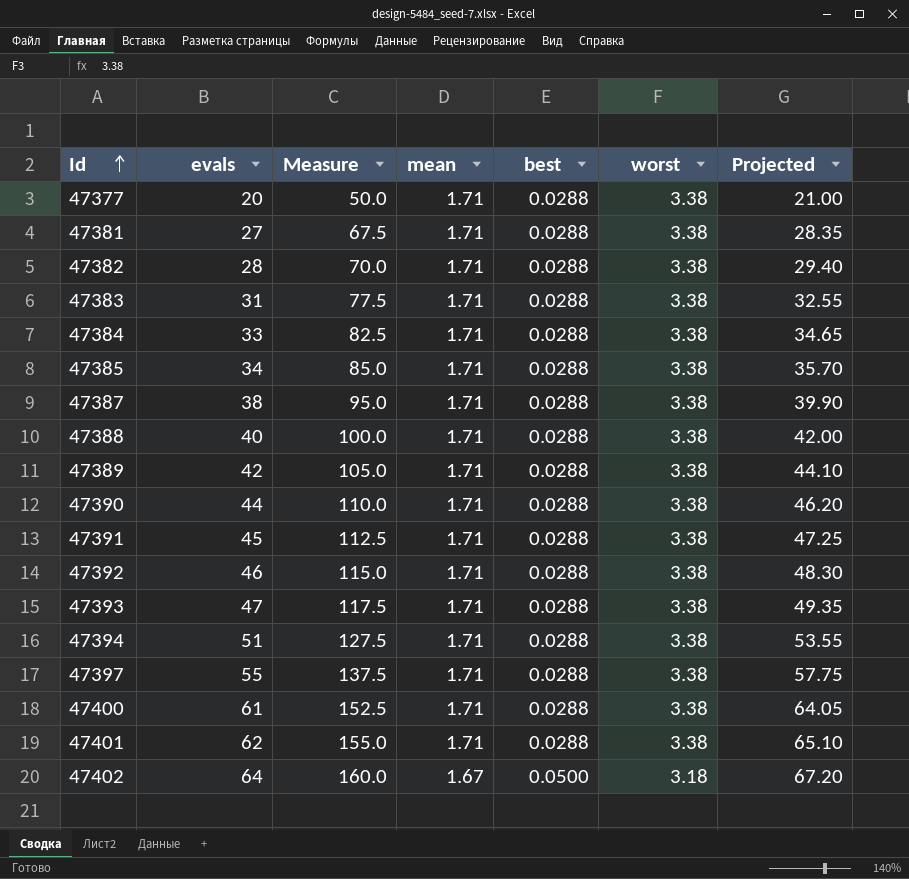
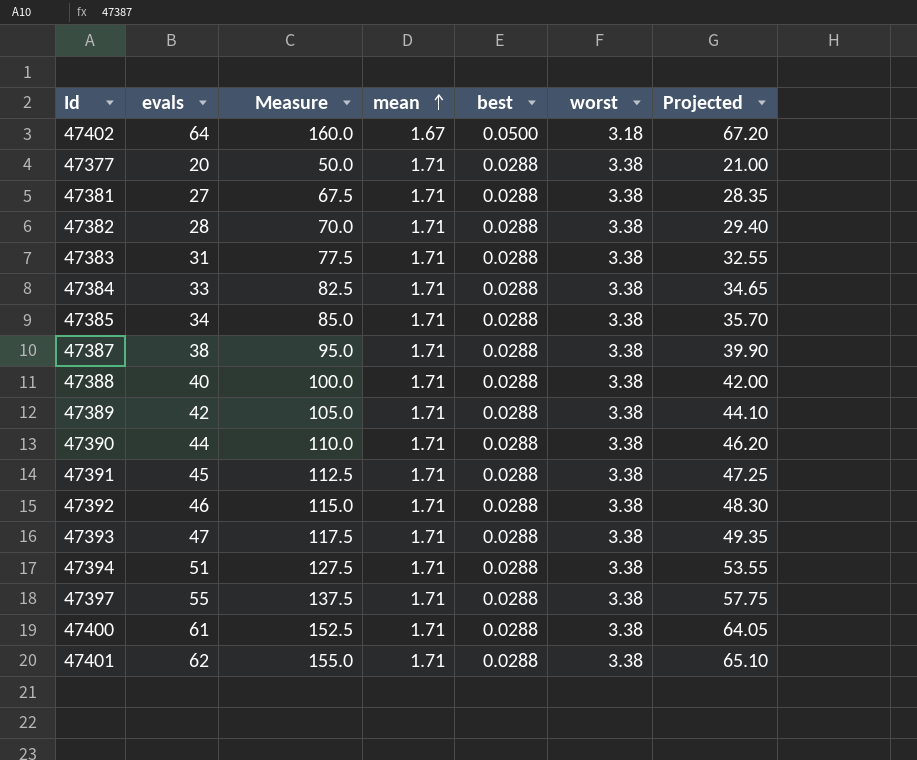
row order: Id ascending -> mean ascending

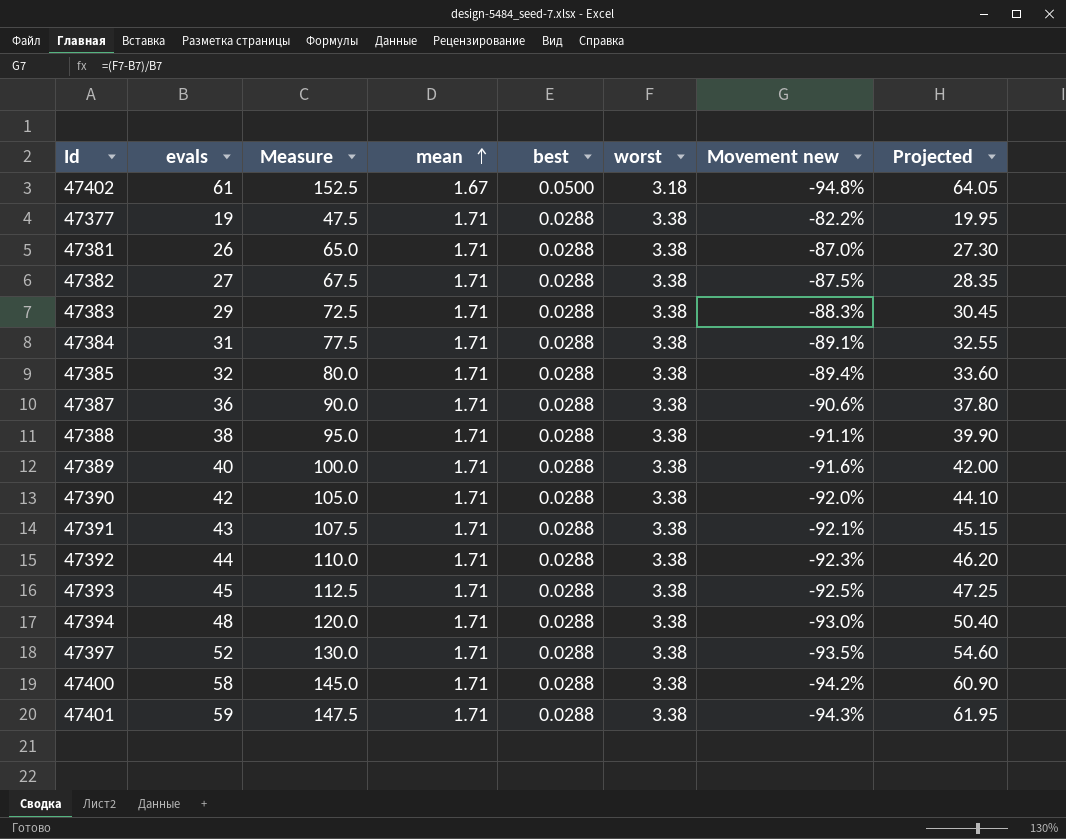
column Movement new | formula: none -> ([worst] - [evals]) / [evals]
47402 | evals: 64 -> 61
47402 | Measure: 160.0 -> 152.5
47402 | Projected: 67.20 -> 64.05
47377 | evals: 20 -> 19
47377 | Measure: 50.0 -> 47.5
47377 | Projected: 21.00 -> 19.95
47381 | evals: 27 -> 26
47381 | Measure: 67.5 -> 65.0
47381 | Projected: 28.35 -> 27.30
47382 | evals: 28 -> 27
47382 | Measure: 70.0 -> 67.5
47382 | Projected: 29.40 -> 28.35
47383 | evals: 31 -> 29
47383 | Measure: 77.5 -> 72.5
47383 | Projected: 32.55 -> 30.45
47384 | evals: 33 -> 31
47384 | Measure: 82.5 -> 77.5
47384 | Projected: 34.65 -> 32.55
47385 | evals: 34 -> 32
47385 | Measure: 85.0 -> 80.0
47385 | Projected: 35.70 -> 33.60
47387 | evals: 38 -> 36
47387 | Measure: 95.0 -> 90.0
47387 | Projected: 39.90 -> 37.80
47388 | evals: 40 -> 38
47388 | Measure: 100.0 -> 95.0
47388 | Projected: 42.00 -> 39.90
47389 | evals: 42 -> 40
47389 | Measure: 105.0 -> 100.0
47389 | Projected: 44.10 -> 42.00
47390 | evals: 44 -> 42
47390 | Measure: 110.0 -> 105.0
47390 | Projected: 46.20 -> 44.10
47391 | evals: 45 -> 43
47391 | Measure: 112.5 -> 107.5
47391 | Projected: 47.25 -> 45.15
47392 | evals: 46 -> 44
47392 | Measure: 115.0 -> 110.0
47392 | Projected: 48.30 -> 46.20
47393 | evals: 47 -> 45
47393 | Measure: 117.5 -> 112.5
47393 | Projected: 49.35 -> 47.25
47394 | evals: 51 -> 48
47394 | Measure: 127.5 -> 120.0
47394 | Projected: 53.55 -> 50.40
47397 | evals: 55 -> 52
47397 | Measure: 137.5 -> 130.0
47397 | Projected: 57.75 -> 54.60
47400 | evals: 61 -> 58
47400 | Measure: 152.5 -> 145.0
47400 | Projected: 64.05 -> 60.90
47401 | evals: 62 -> 59
47401 | Measure: 155.0 -> 147.5
47401 | Projected: 65.10 -> 61.95

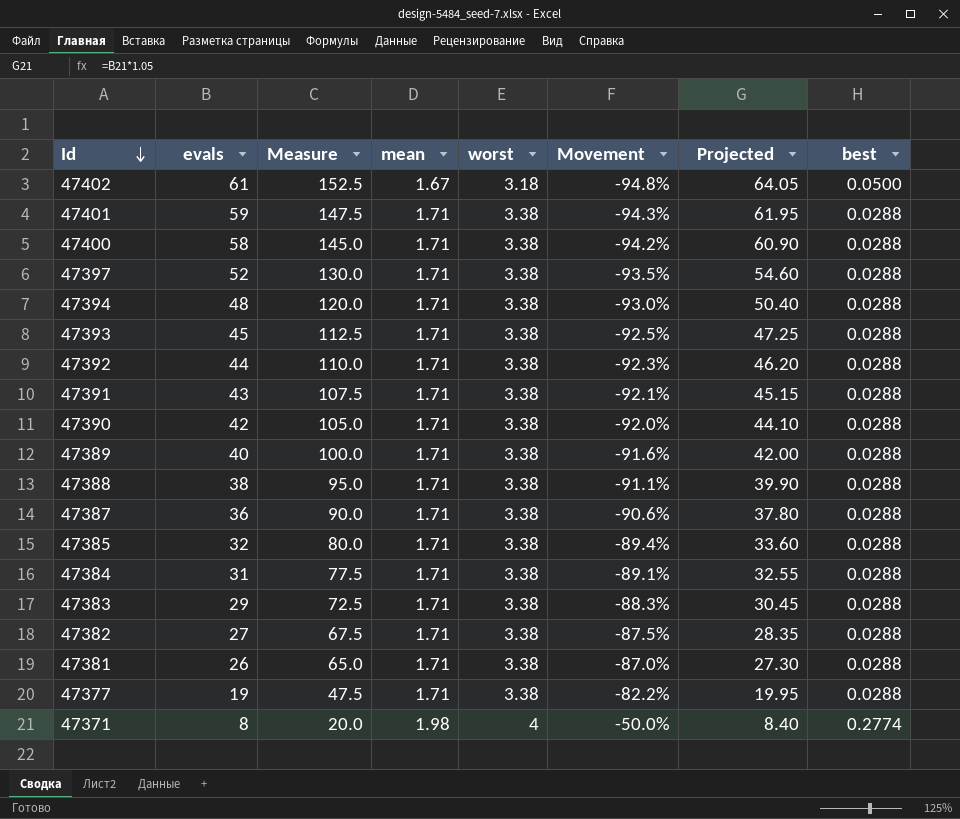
row order: mean ascending -> Id descending
column name: Movement new -> Movement
column best | position: 5 -> 8
row 47371: none -> 8 | 20.0 | 1.98 | 4 | -50.0% | 8.40 | 0.2774

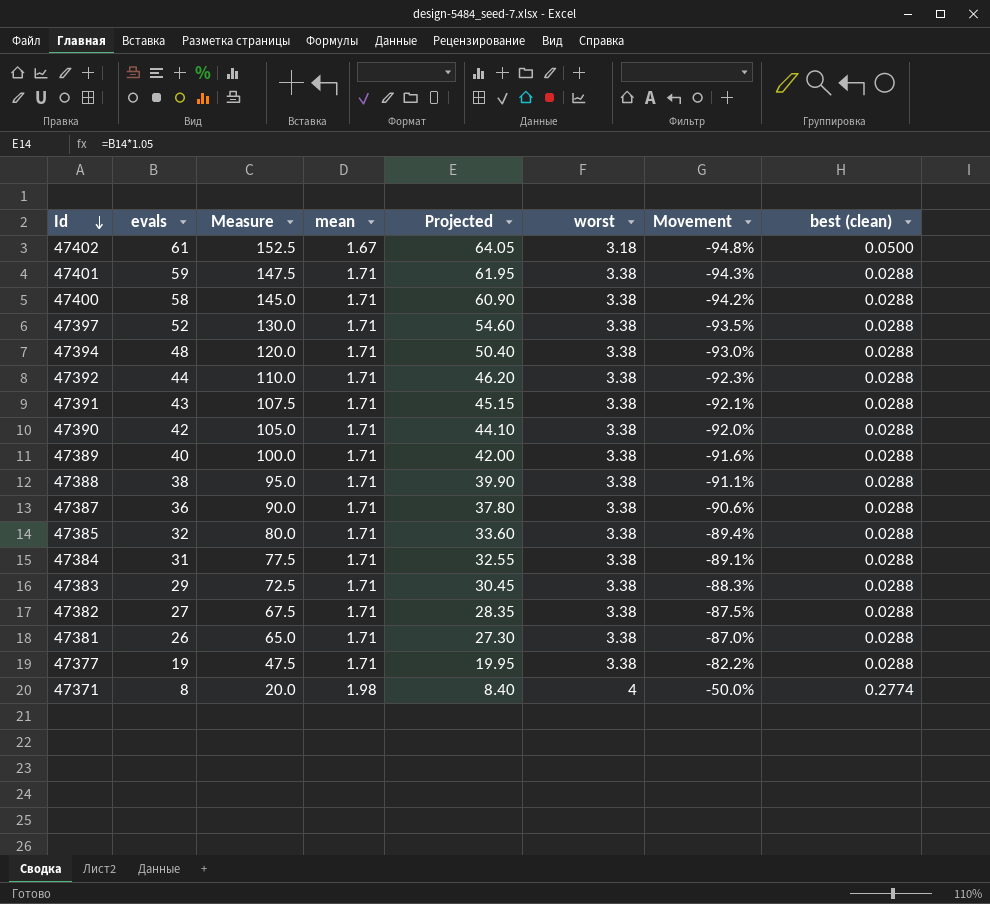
column Projected | position: 7 -> 5
column name: best -> best (clean)
row 47393: 45 | 112.5 | 1.71 | 3.38 | -92.5% | 47.25 | 0.0288 -> none

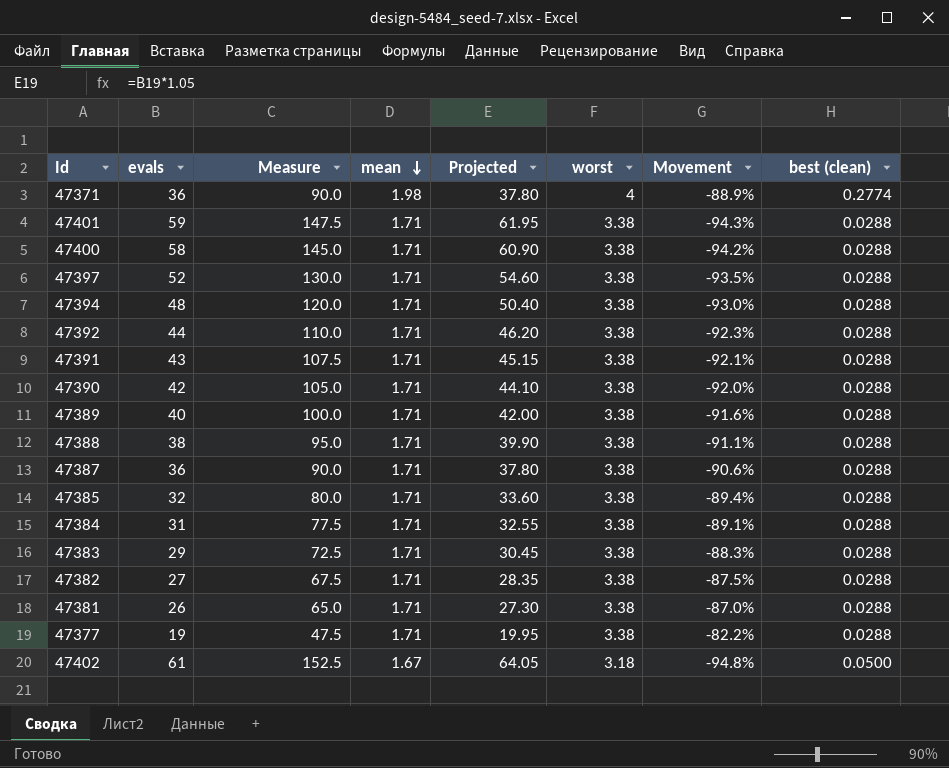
row order: Id descending -> mean descending
47371 | evals: 8 -> 36
47371 | Measure: 20.0 -> 90.0
47371 | Projected: 8.40 -> 37.80
47371 | Movement: -50.0% -> -88.9%

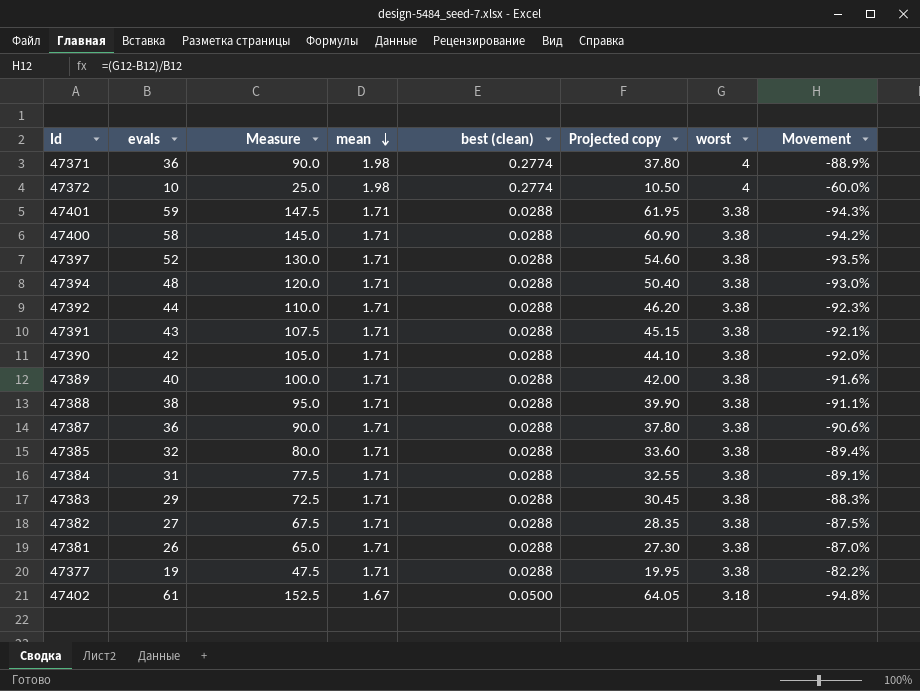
column best (clean) | position: 8 -> 5
column name: Projected -> Projected copy
row 47372: none -> 10 | 25.0 | 1.98 | 0.2774 | 10.50 | 4 | -60.0%

